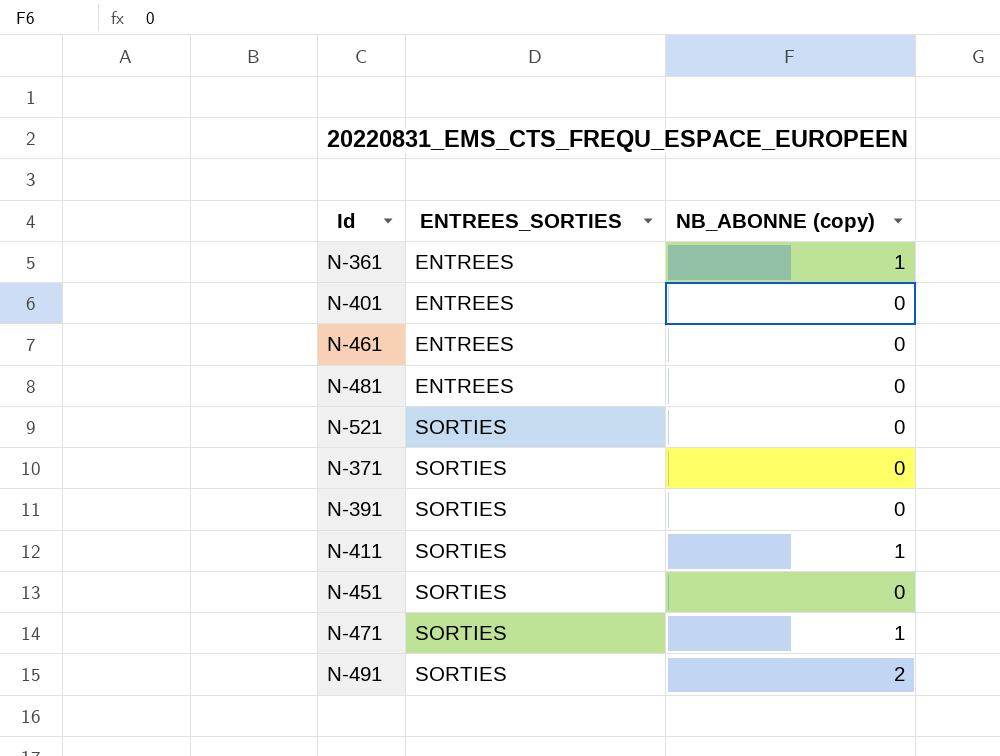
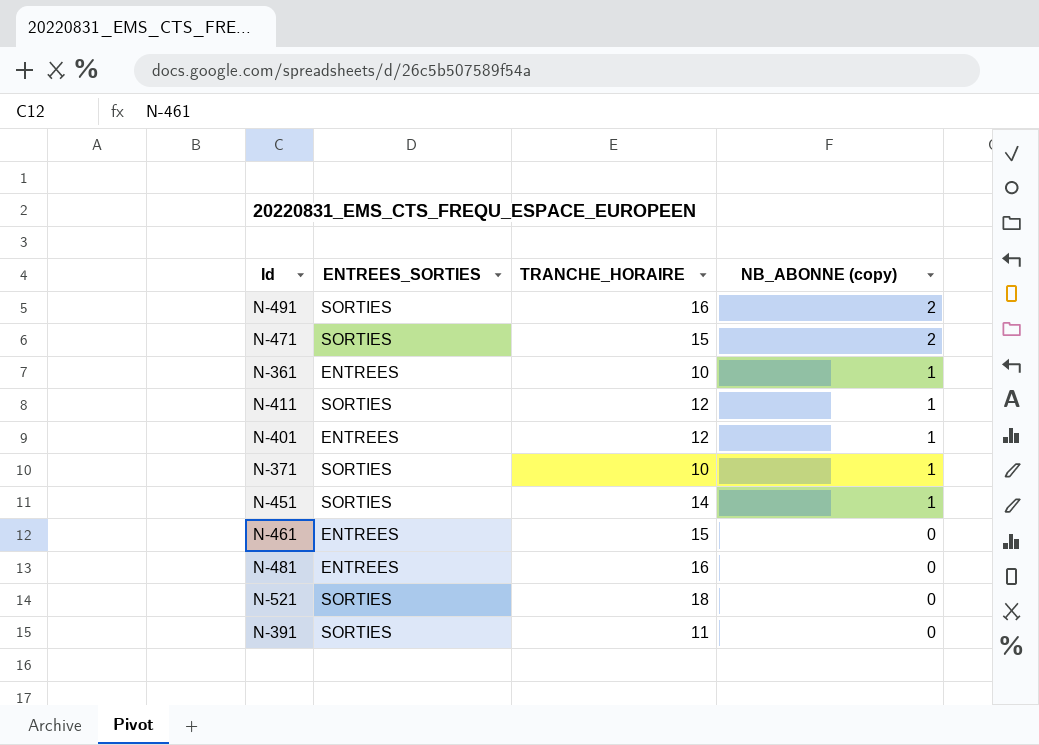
row order: ENTREES_SORTIES ascending -> NB_ABONNE (copy) descending
column TRANCHE_HORAIRE | position: none -> 3
N-471 | NB_ABONNE (copy): 1 -> 2
N-401 | NB_ABONNE (copy): 0 -> 1
N-371 | NB_ABONNE (copy): 0 -> 1
N-451 | NB_ABONNE (copy): 0 -> 1

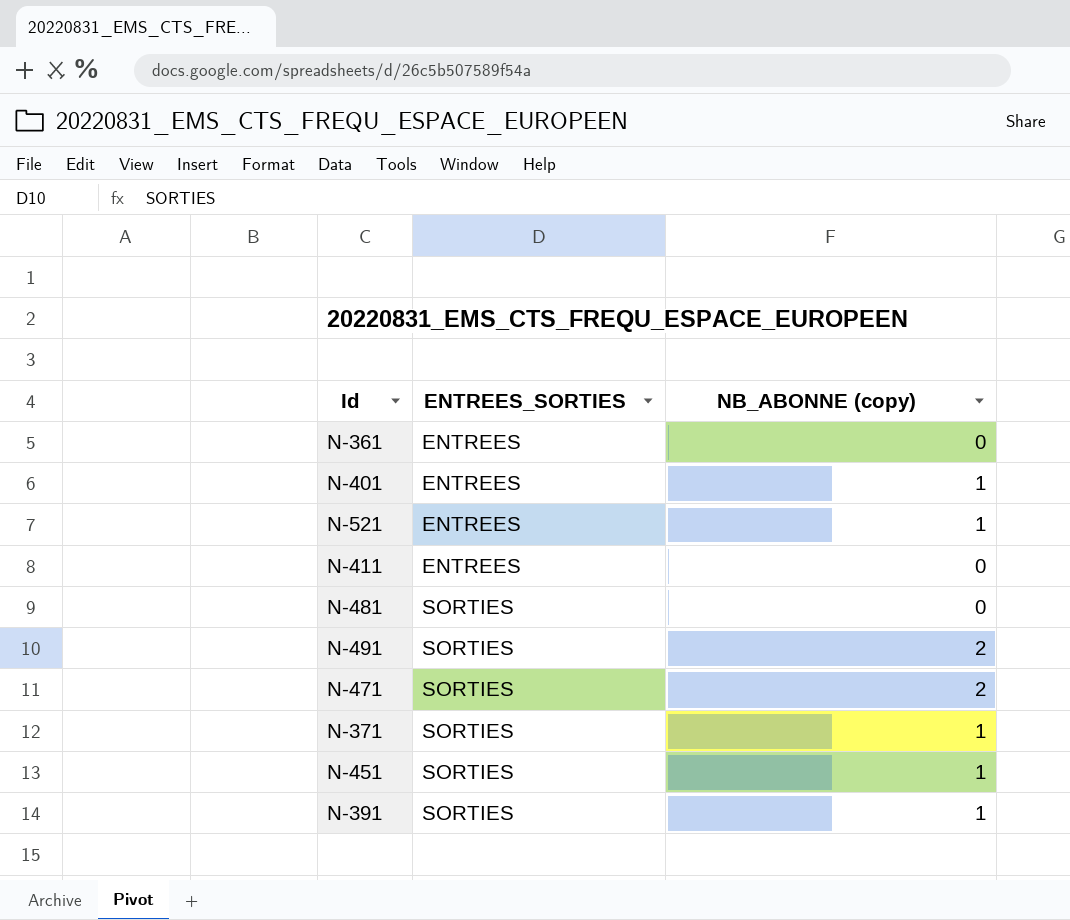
row order: NB_ABONNE (copy) descending -> ENTREES_SORTIES ascending
column TRANCHE_HORAIRE | position: 3 -> none
row N-461: ENTREES | 15 | 0 -> none
N-361 | NB_ABONNE (copy): 1 -> 0
N-521 | ENTREES_SORTIES: SORTIES -> ENTREES
N-521 | NB_ABONNE (copy): 0 -> 1
N-411 | ENTREES_SORTIES: SORTIES -> ENTREES
N-411 | NB_ABONNE (copy): 1 -> 0
N-481 | ENTREES_SORTIES: ENTREES -> SORTIES
N-391 | NB_ABONNE (copy): 0 -> 1

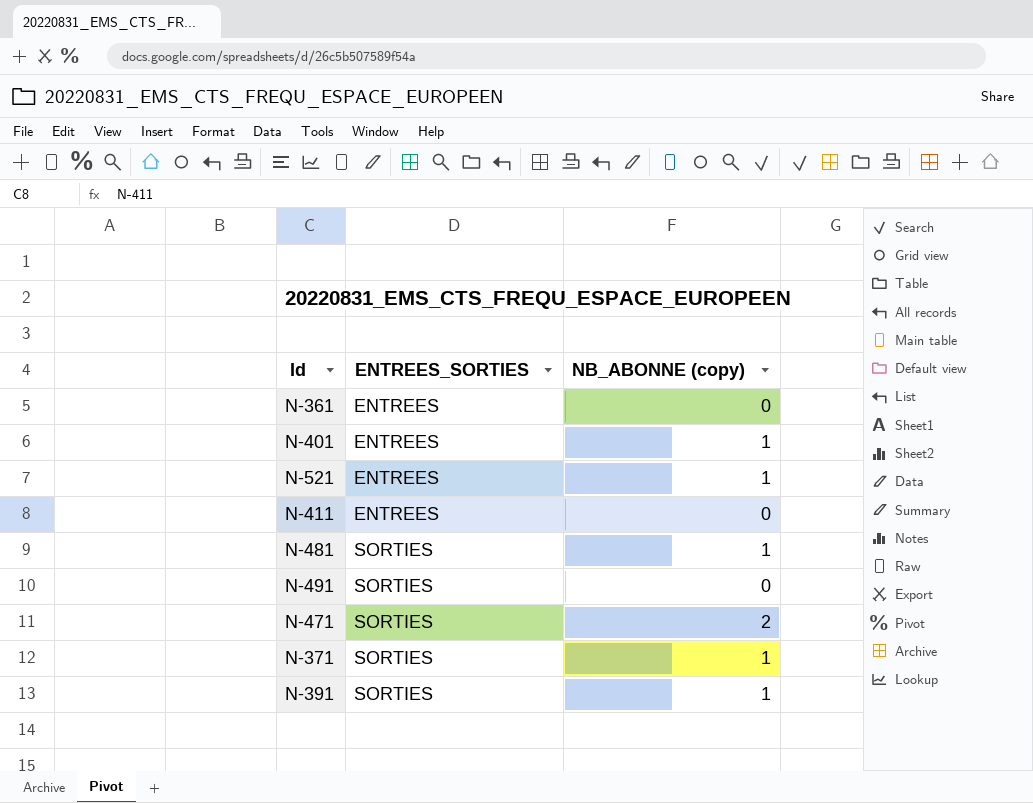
row N-451: SORTIES | 1 -> none
N-481 | NB_ABONNE (copy): 0 -> 1
N-491 | NB_ABONNE (copy): 2 -> 0

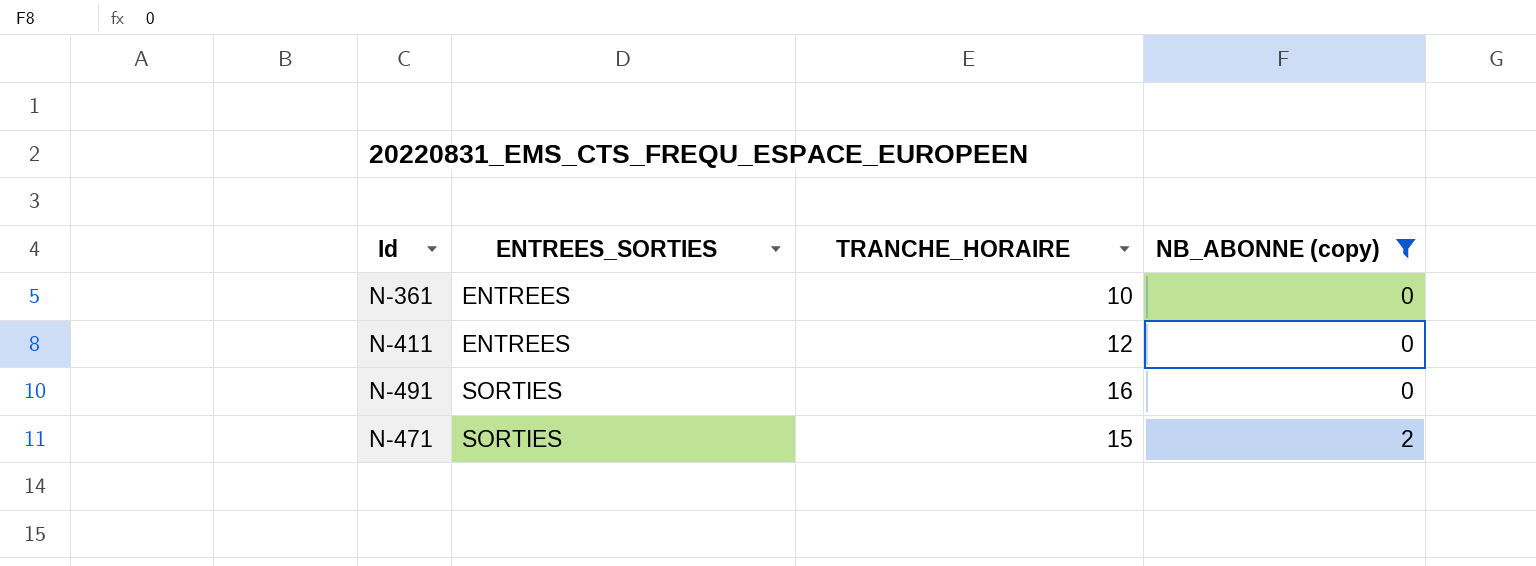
filter: none -> NB_ABONNE (copy) != 1
column TRANCHE_HORAIRE | position: none -> 3

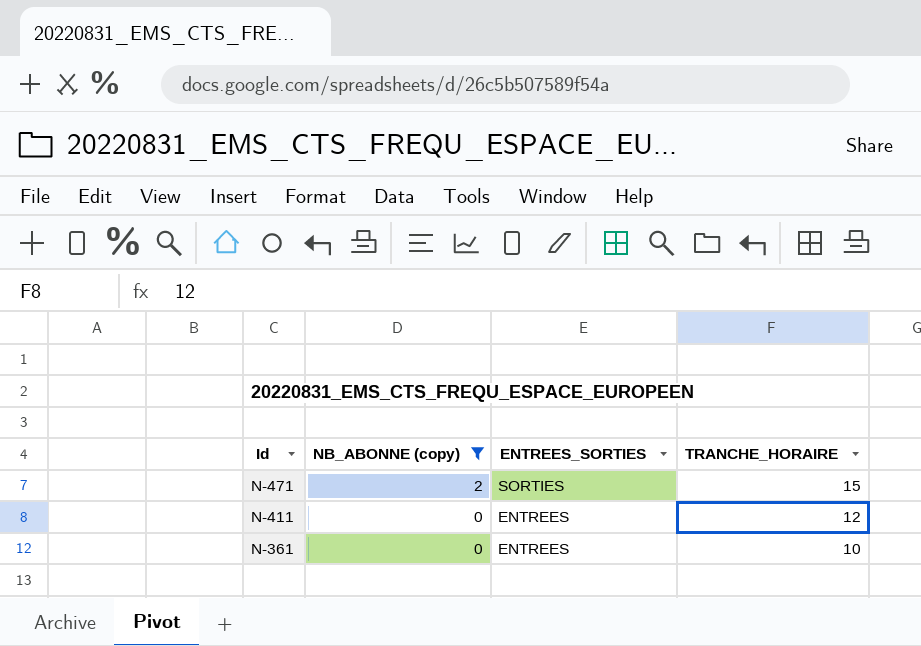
row order: ENTREES_SORTIES ascending -> Id descending
column NB_ABONNE (copy) | position: 4 -> 2
row N-491: SORTIES | 16 | 0 -> none

